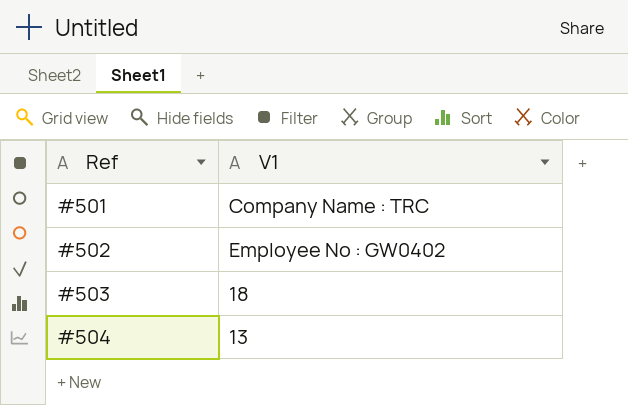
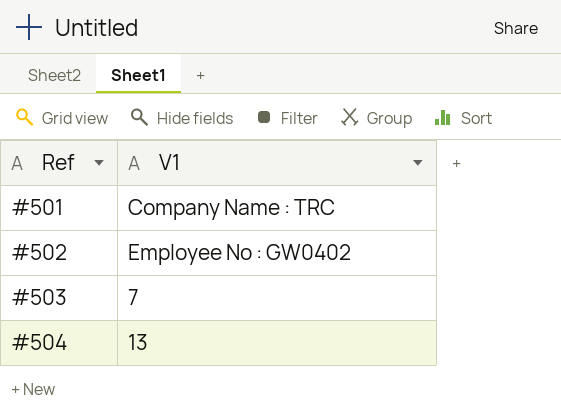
#503 | V1: 18 -> 7

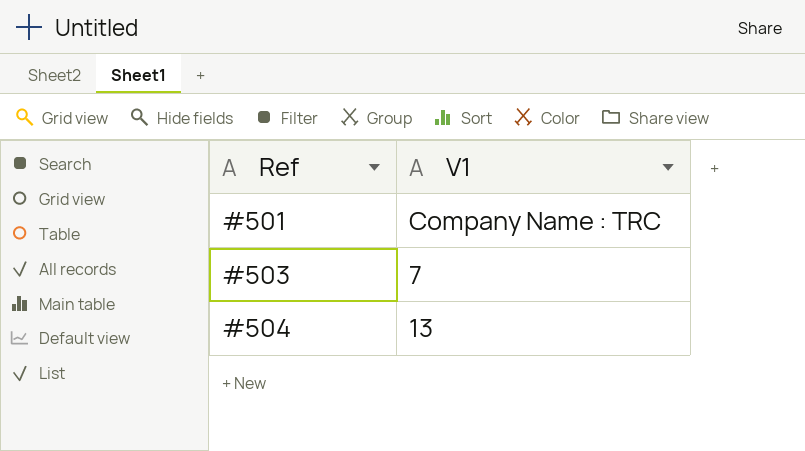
row #502: Employee No : GW0402 -> none

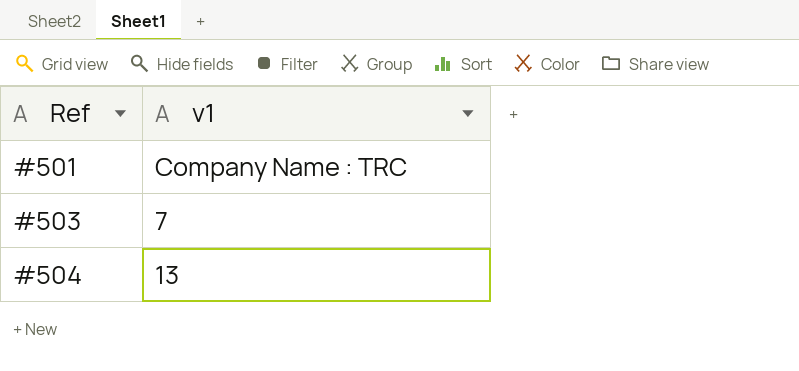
column name: V1 -> v1

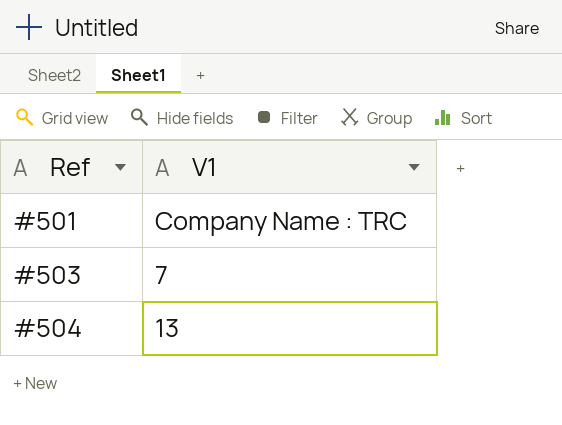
column name: v1 -> V1

